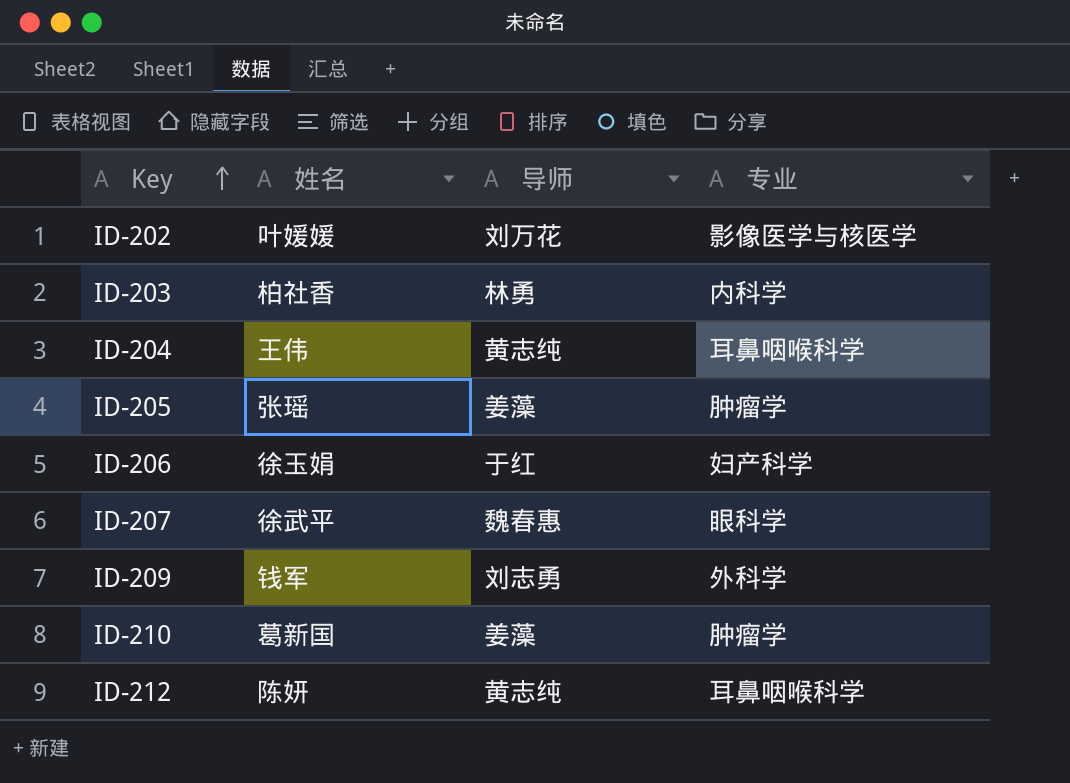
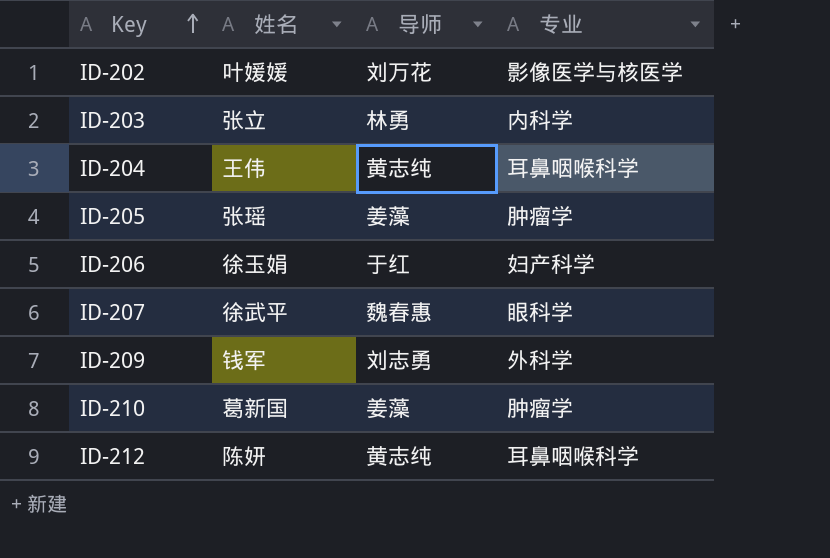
ID-203 | 姓名: 柏社香 -> 张立

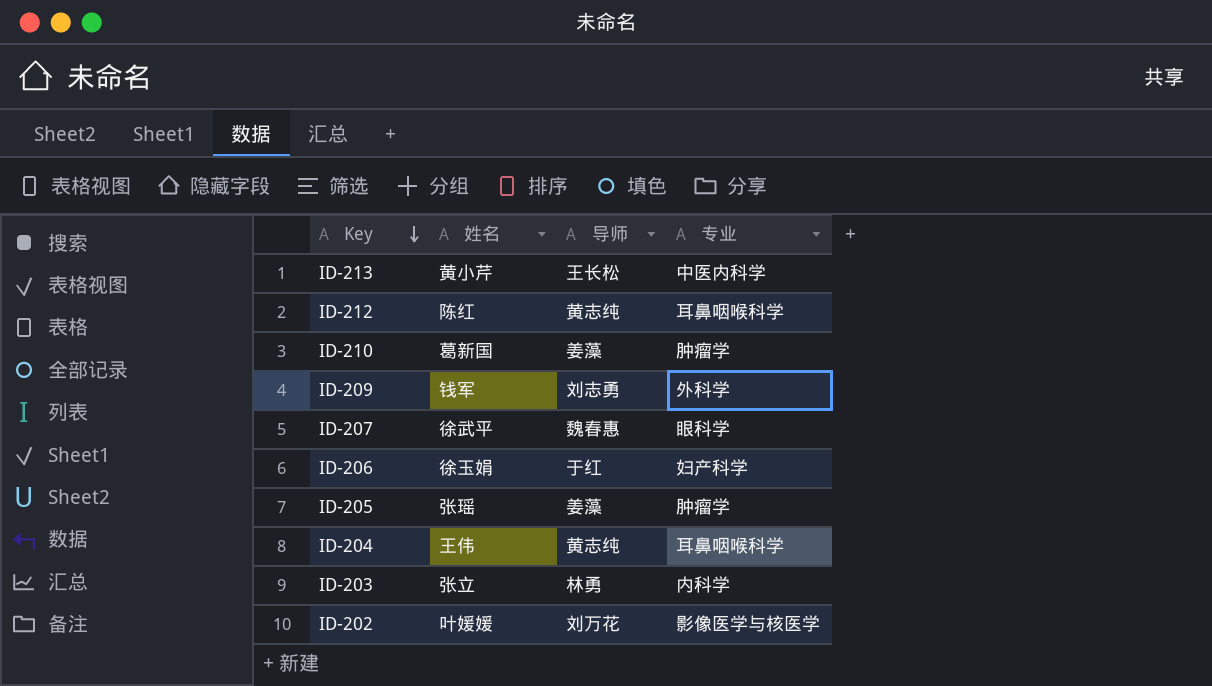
row order: Key ascending -> Key descending
row ID-213: none -> 黄小芹 | 王长松 | 中医内科学
ID-212 | 姓名: 陈妍 -> 陈红

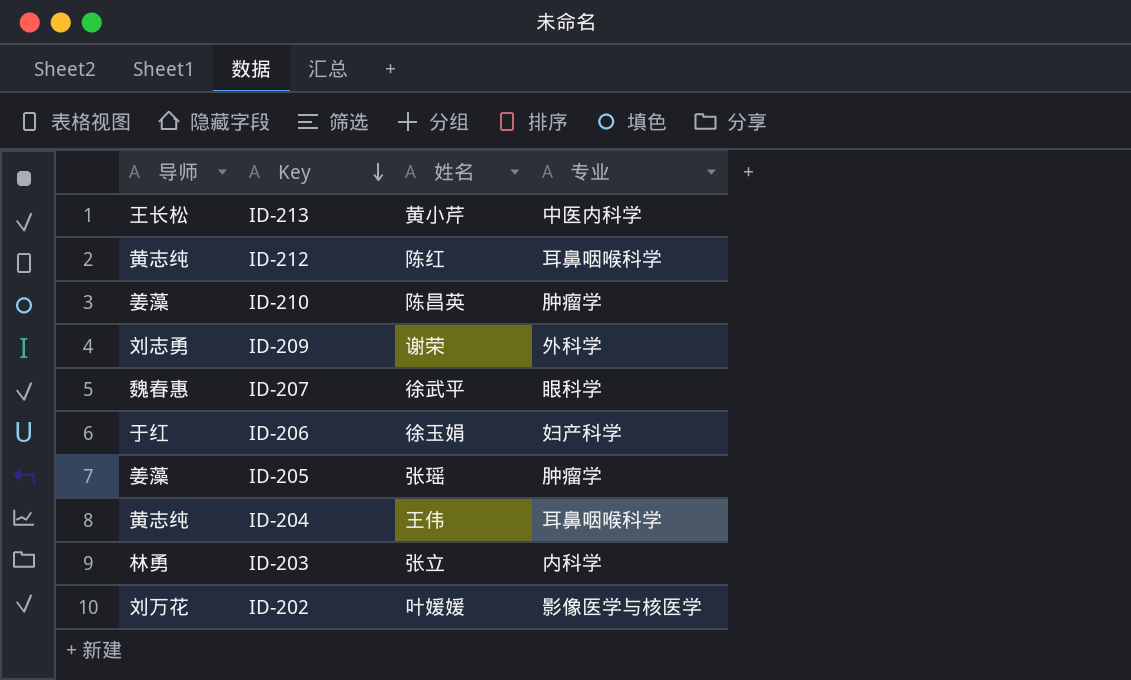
column 导师 | position: 3 -> 1
ID-210 | 姓名: 葛新国 -> 陈昌英
ID-209 | 姓名: 钱军 -> 谢荣

